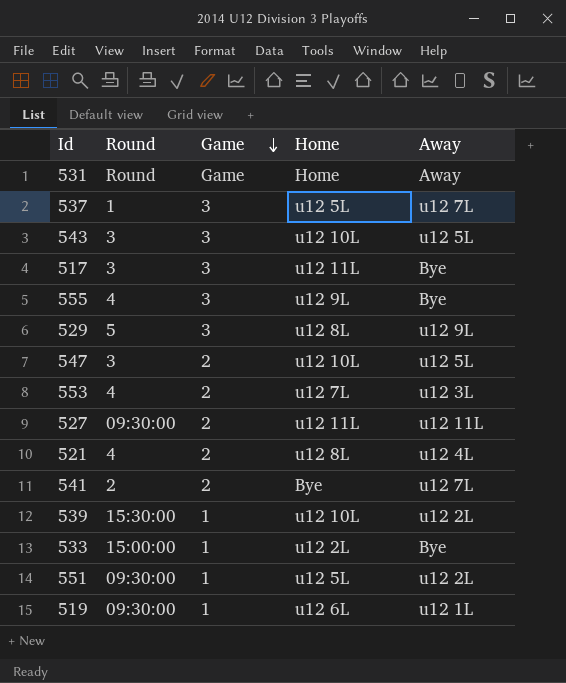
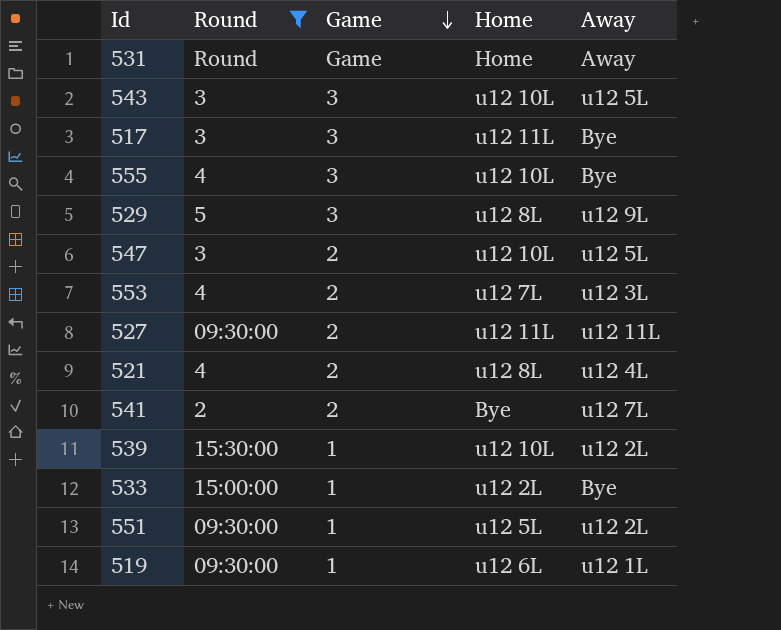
filter: none -> Round != 1
555 | Home: u12 9L -> u12 10L

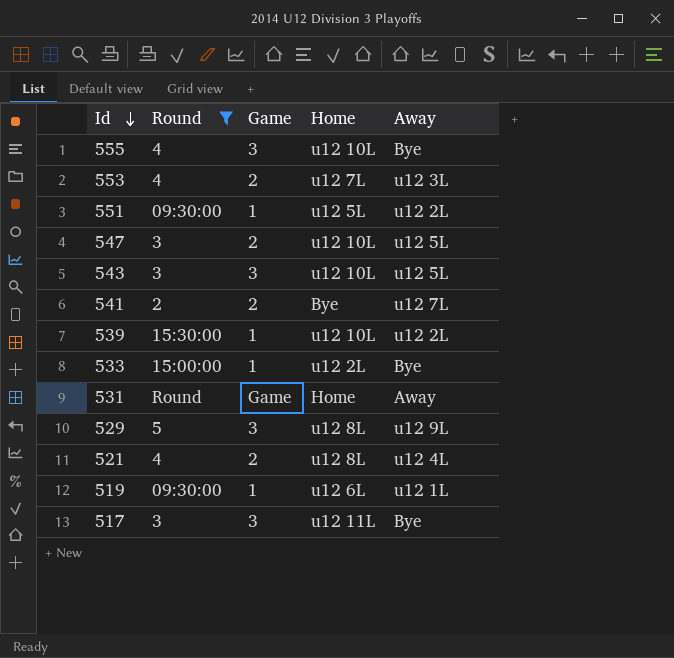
row order: Game descending -> Id descending
row 527: 09:30:00 | 2 | u12 11L | u12 11L -> none

